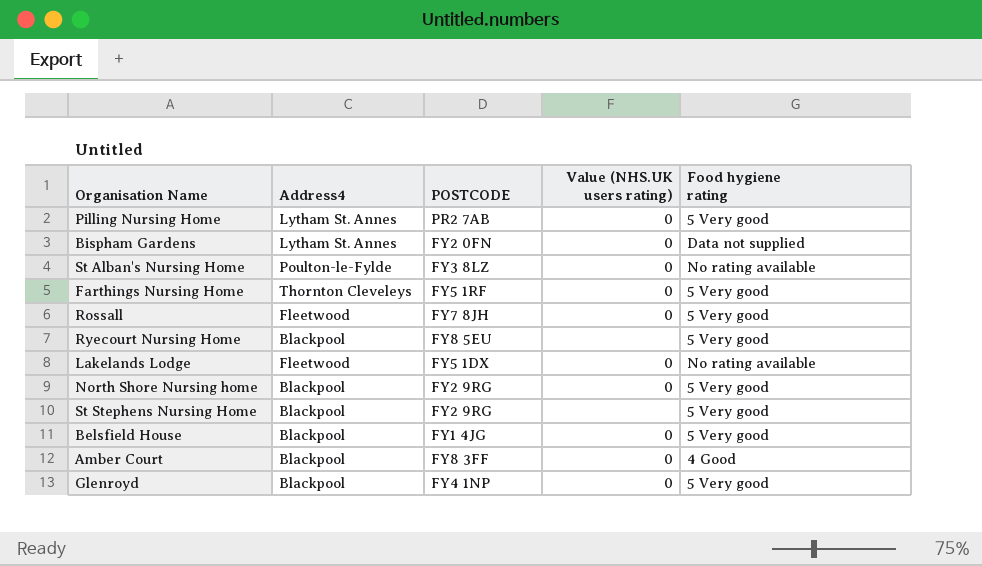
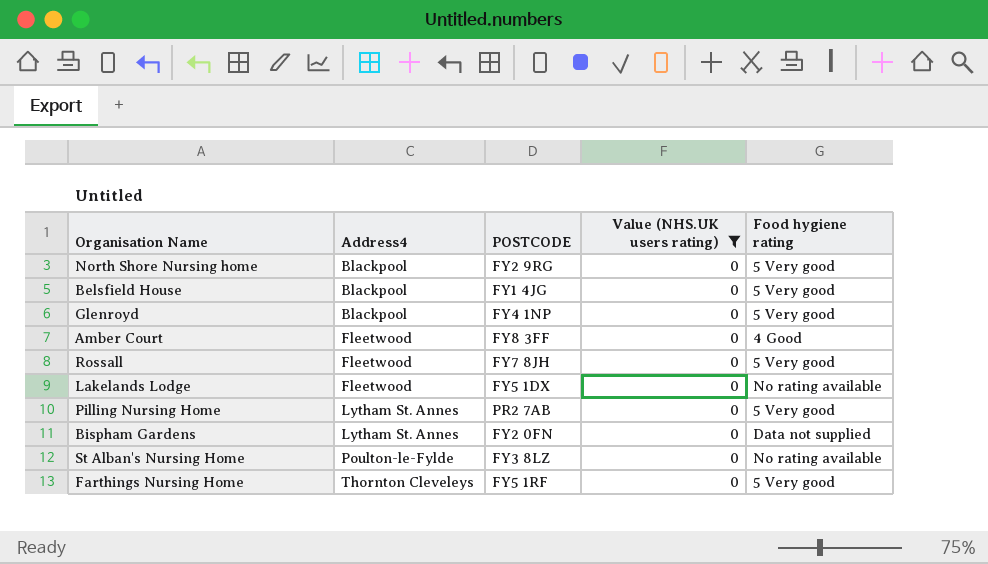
filter: none -> Value (NHS.UK users rating) = 0
row order: none -> Address4 ascending
Amber Court | Address4: Blackpool -> Fleetwood

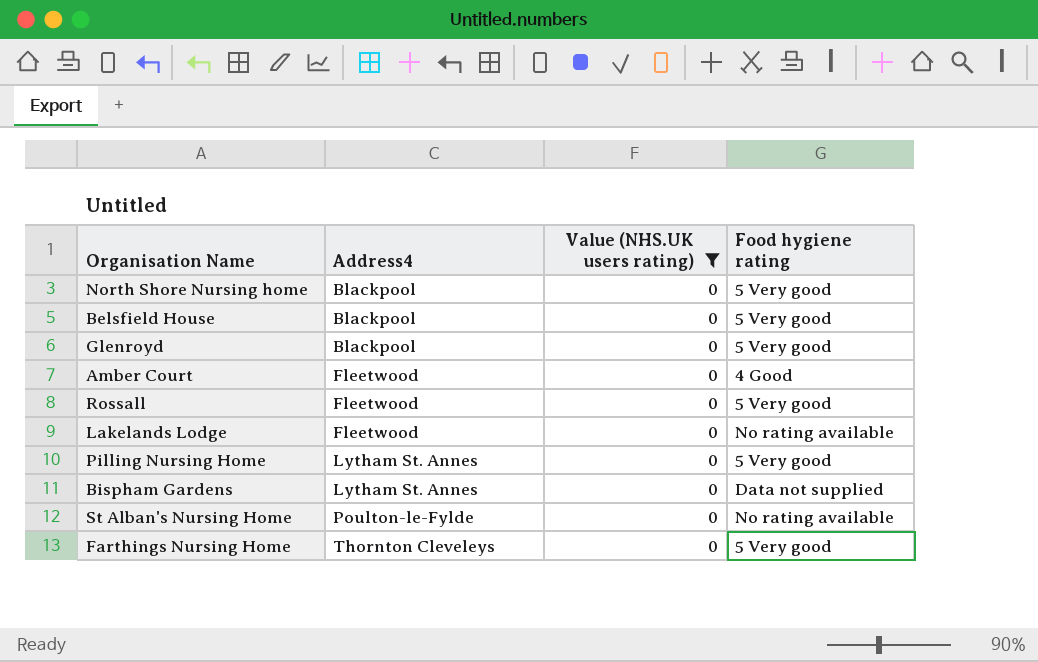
column POSTCODE | position: 3 -> none

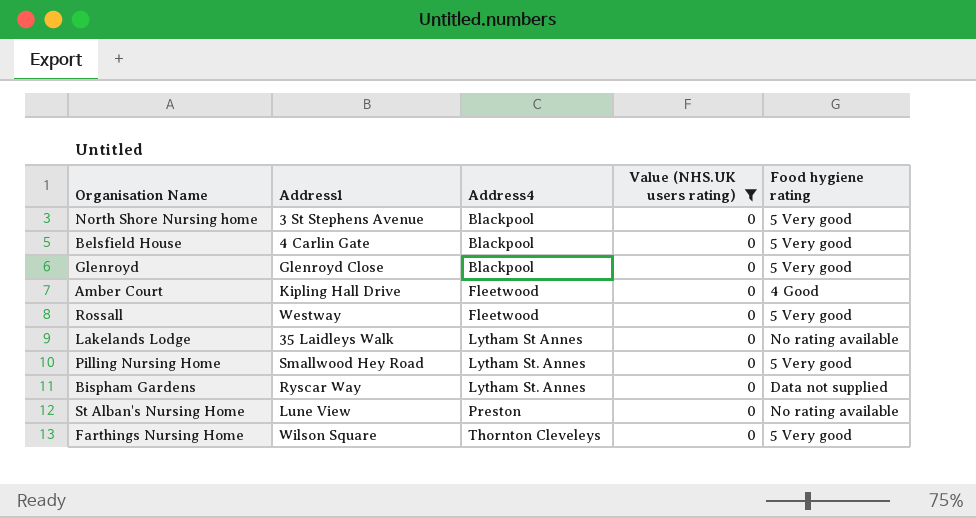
column Address1 | position: none -> 2
Lakelands Lodge | Address4: Fleetwood -> Lytham St Annes
St Alban's Nursing Home | Address4: Poulton-le-Fylde -> Preston

